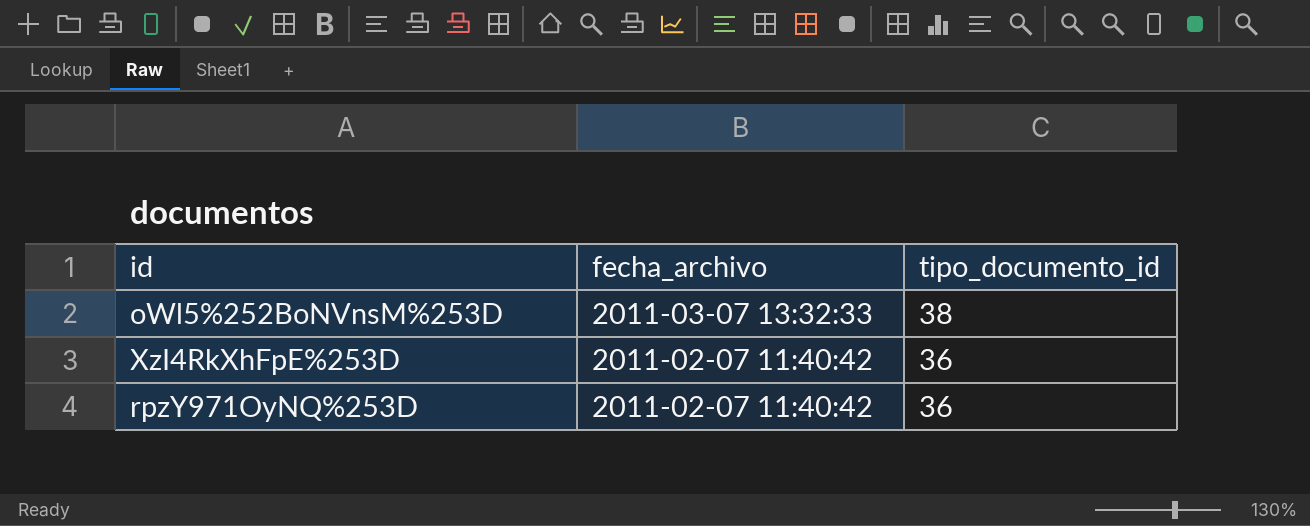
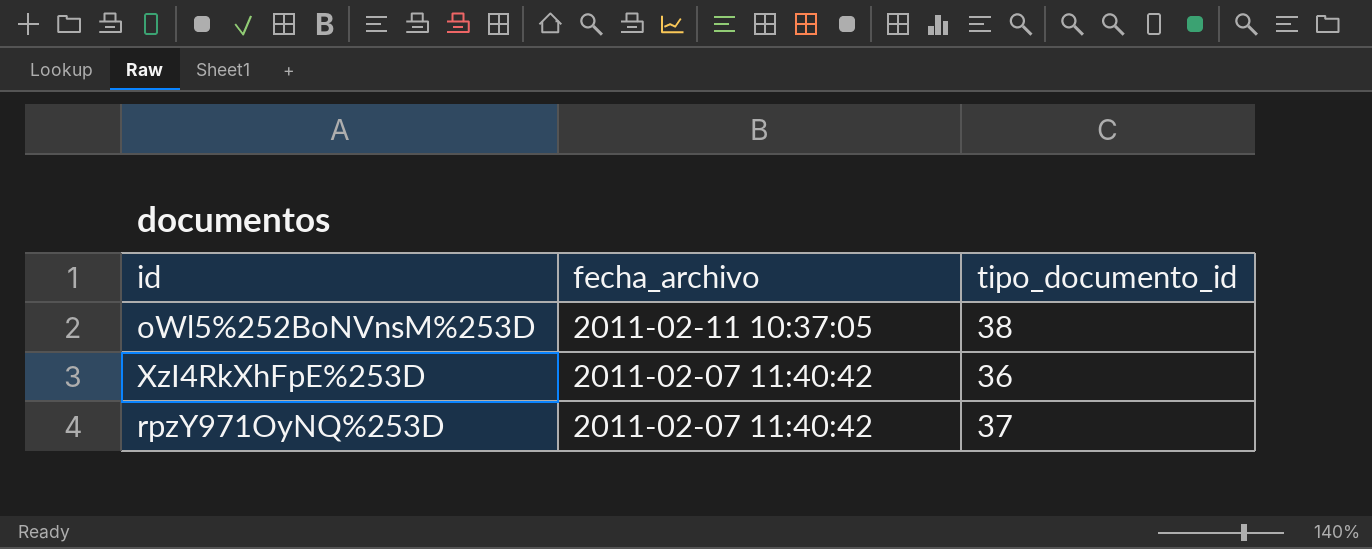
oWl5%252BoNVnsM%253D | fecha_archivo: 2011-03-07 13:32:33 -> 2011-02-11 10:37:05
rpzY971OyNQ%253D | tipo_documento_id: 36 -> 37

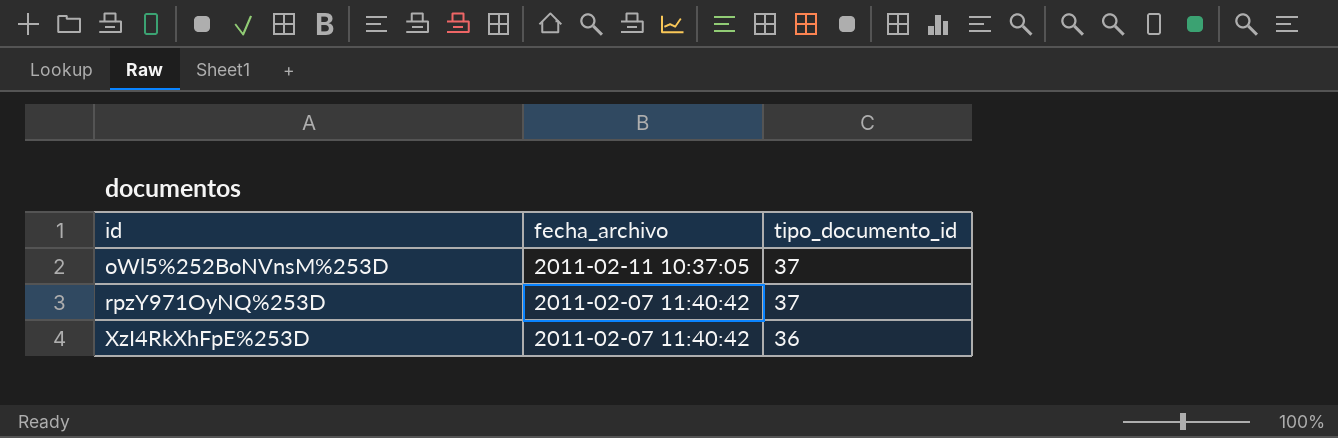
row order: fecha_archivo descending -> id ascending
oWl5%252BoNVnsM%253D | tipo_documento_id: 38 -> 37

